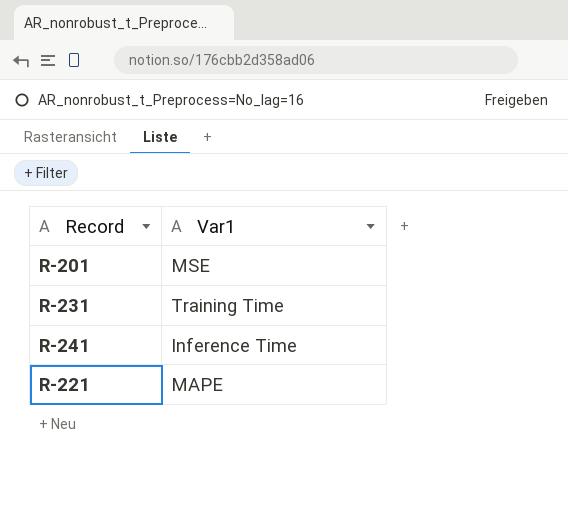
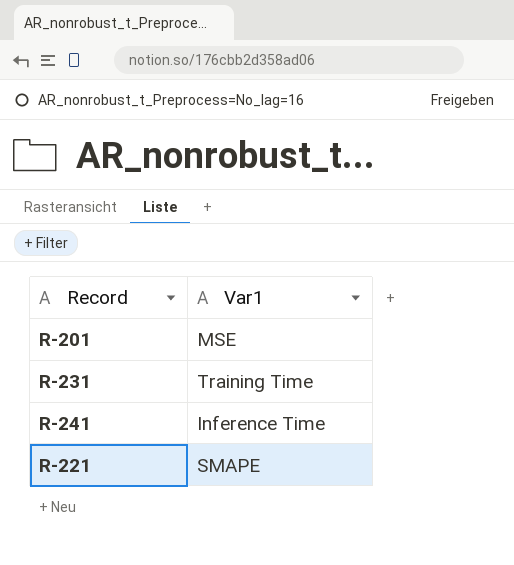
R-221 | Var1: MAPE -> SMAPE

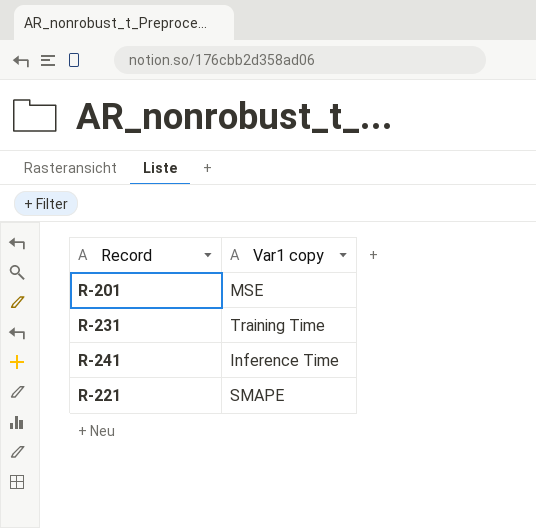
column name: Var1 -> Var1 copy

